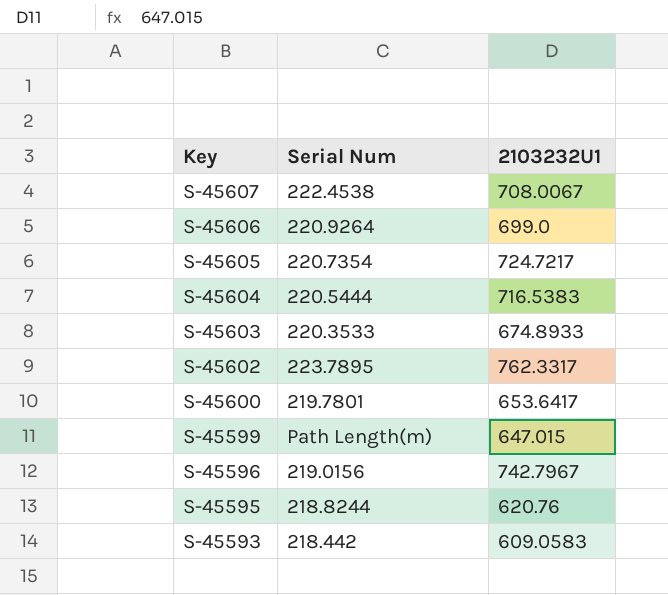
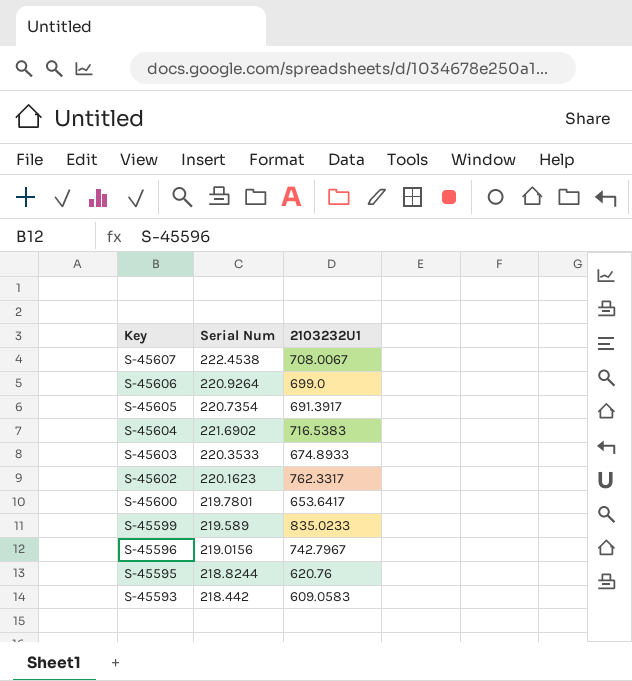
S-45605 | 2103232U1: 724.7217 -> 691.3917
S-45604 | Serial Num: 220.5444 -> 221.6902
S-45602 | Serial Num: 223.7895 -> 220.1623
S-45599 | Serial Num: Path Length(m) -> 219.589
S-45599 | 2103232U1: 647.015 -> 835.0233

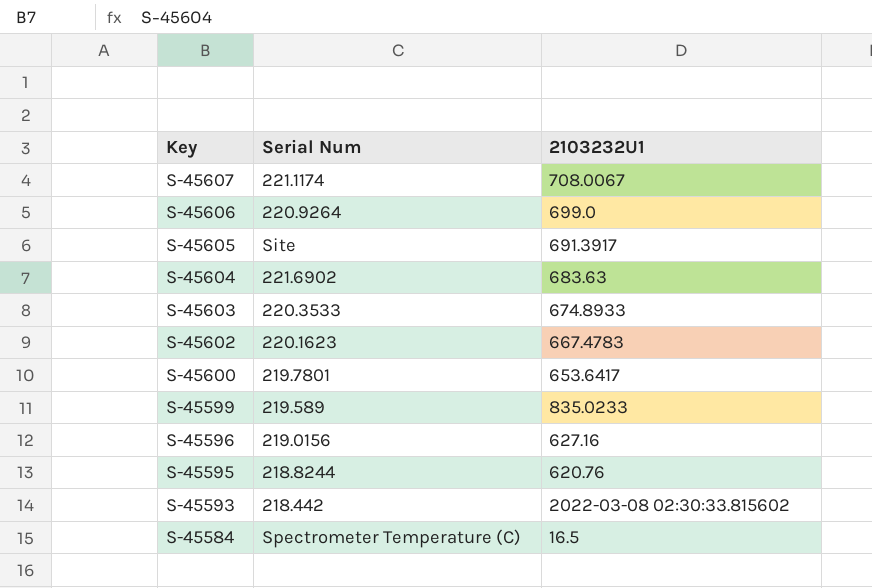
S-45607 | Serial Num: 222.4538 -> 221.1174
S-45605 | Serial Num: 220.7354 -> Site
S-45604 | 2103232U1: 716.5383 -> 683.63
S-45602 | 2103232U1: 762.3317 -> 667.4783
S-45596 | 2103232U1: 742.7967 -> 627.16
S-45593 | 2103232U1: 609.0583 -> 2022-03-08 02:30:33.815602
row S-45584: none -> Spectrometer Temperature (C) | 16.5

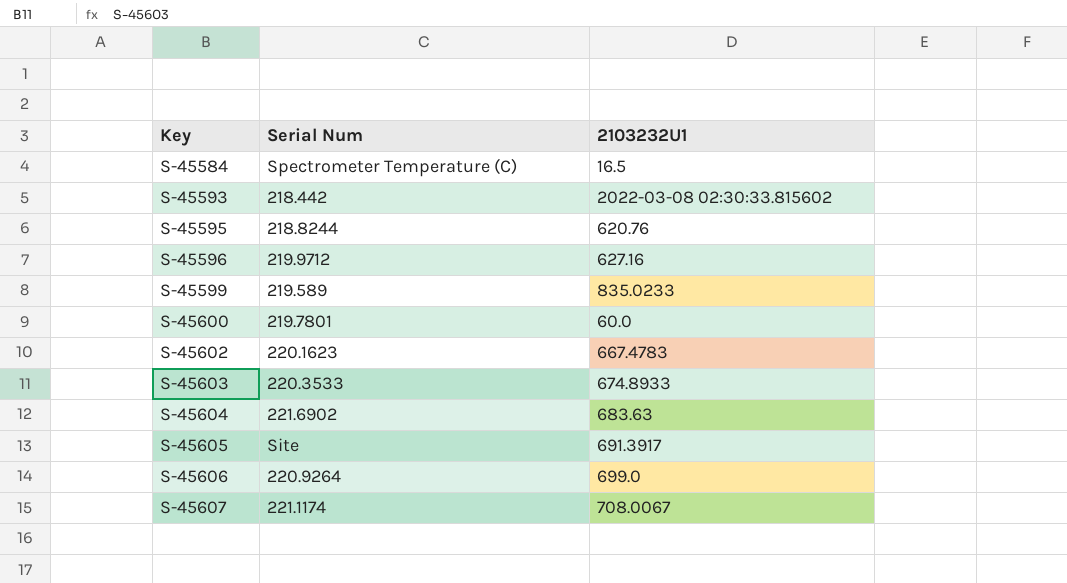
row order: Key descending -> Key ascending
S-45596 | Serial Num: 219.0156 -> 219.9712
S-45600 | 2103232U1: 653.6417 -> 60.0

